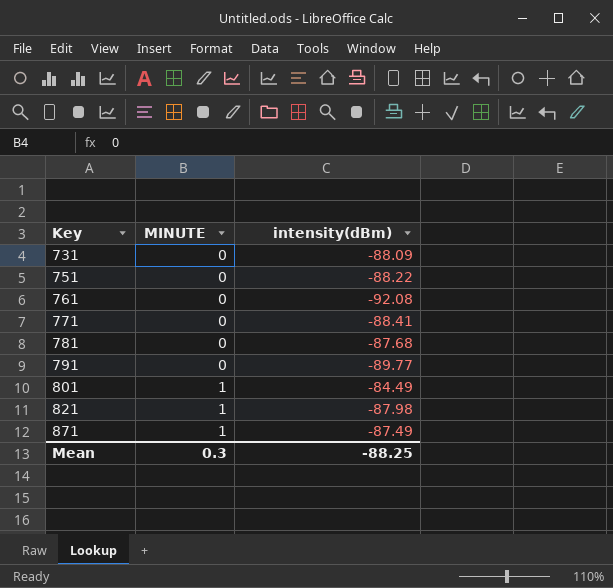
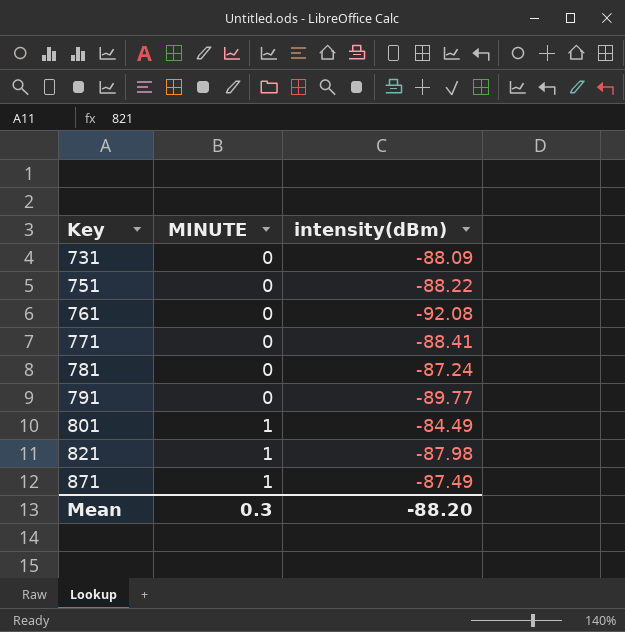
781 | intensity(dBm): -87.68 -> -87.24
Mean | intensity(dBm): -88.25 -> -88.20

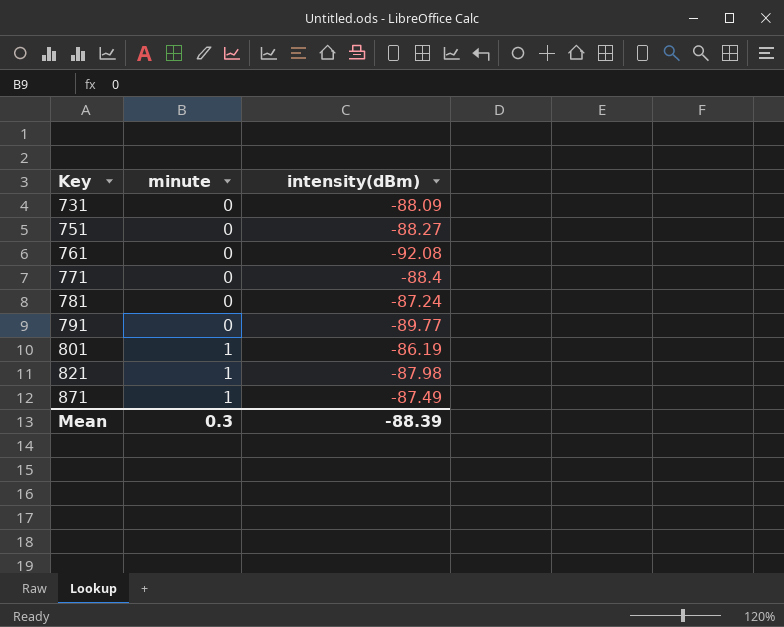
column name: MINUTE -> minute
751 | intensity(dBm): -88.22 -> -88.27
771 | intensity(dBm): -88.41 -> -88.4
801 | intensity(dBm): -84.49 -> -86.19
Mean | intensity(dBm): -88.20 -> -88.39

